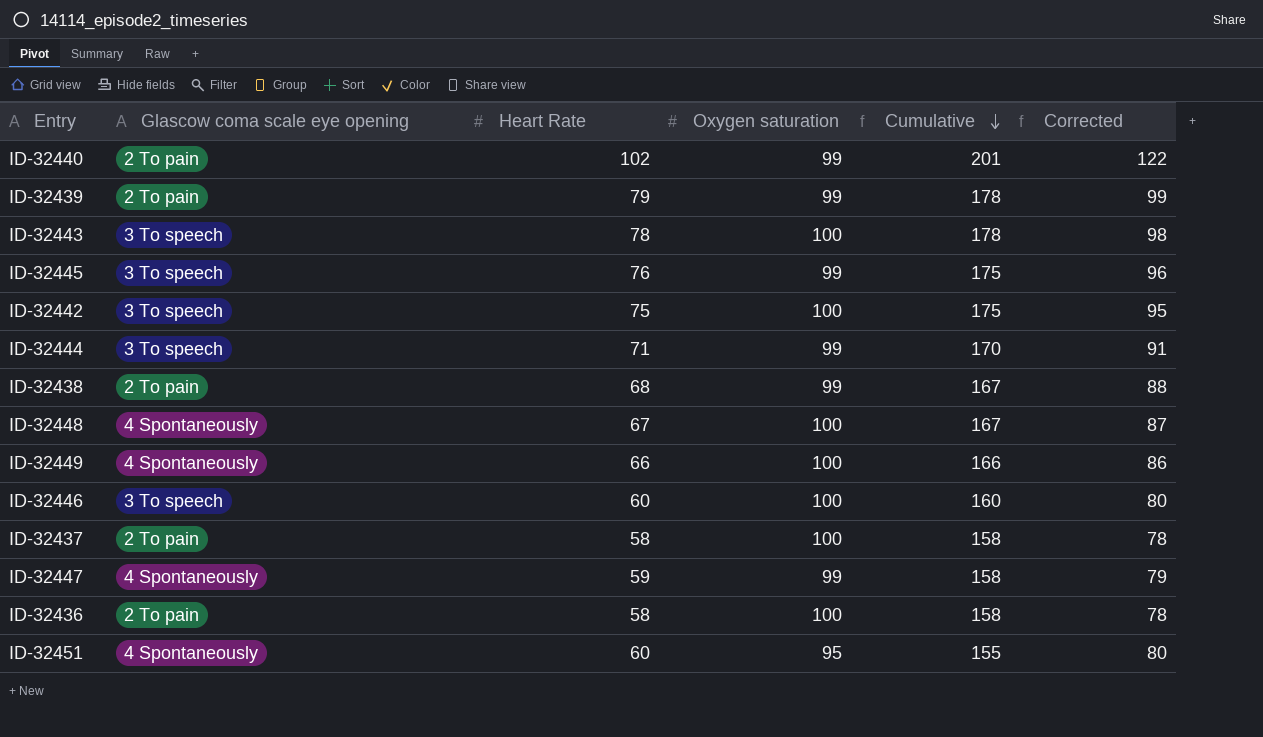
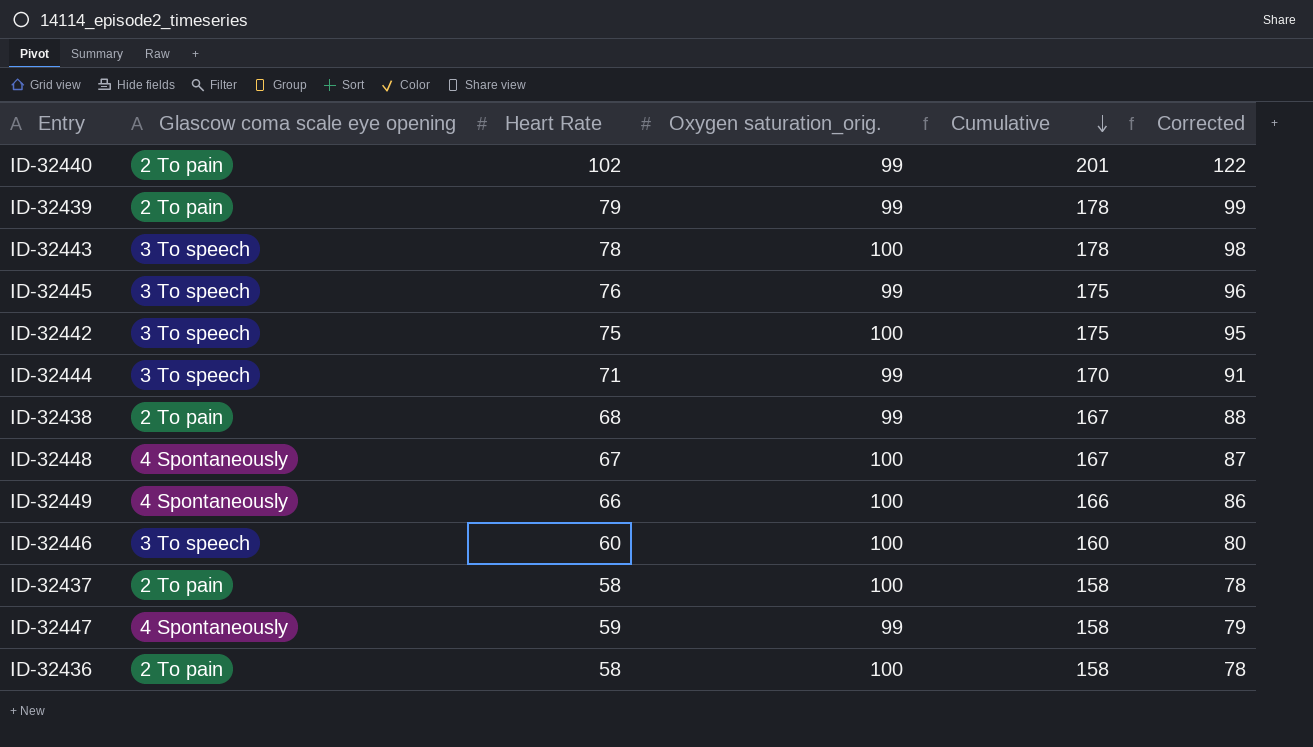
column name: Oxygen saturation -> Oxygen saturation_orig.
row ID-32451: 4 Spontaneously | 60 | 95 | 155 | 80 -> none

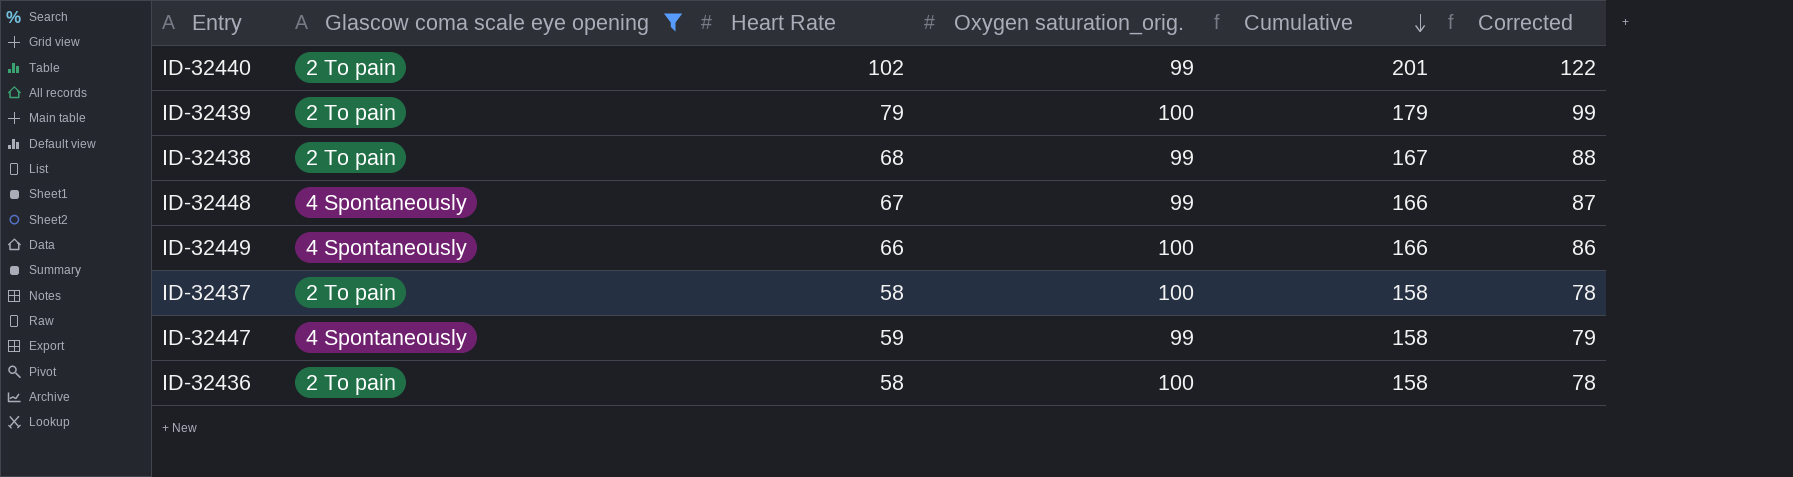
filter: none -> Glascow coma scale eye opening != 3 To speech
ID-32439 | Oxygen saturation_orig.: 99 -> 100
ID-32439 | Cumulative: 178 -> 179
ID-32448 | Oxygen saturation_orig.: 100 -> 99
ID-32448 | Cumulative: 167 -> 166

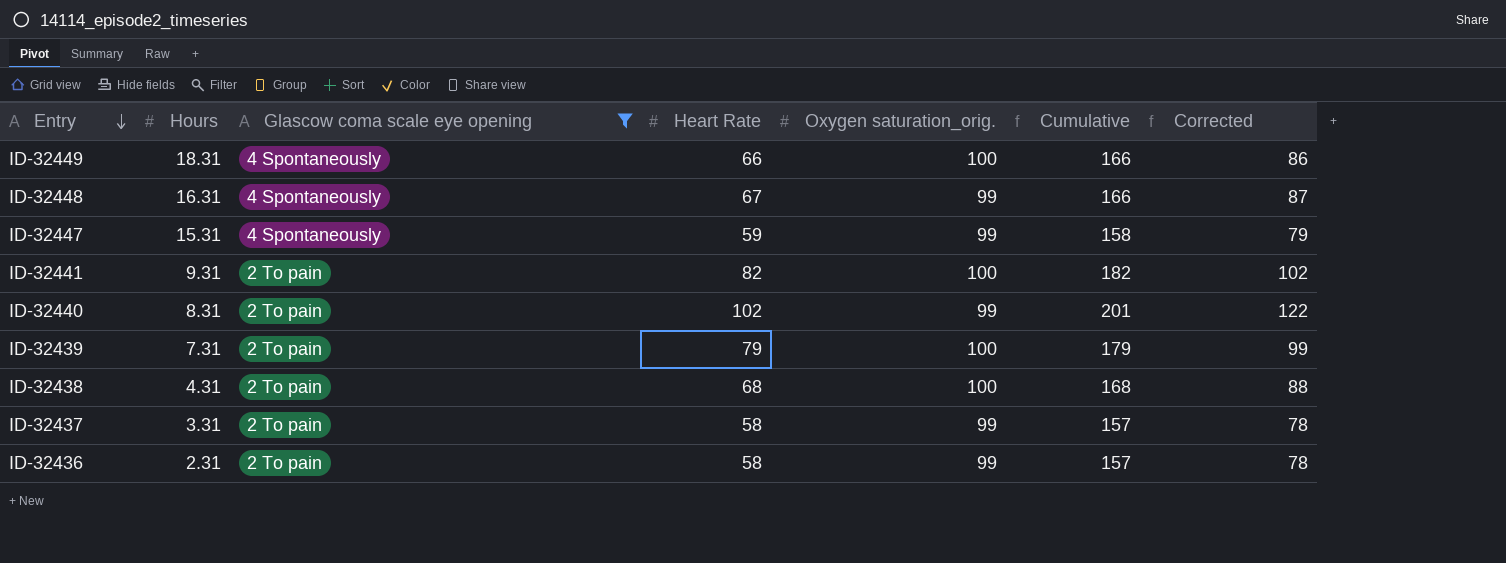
row order: Cumulative descending -> Entry descending
column Hours | position: none -> 2
row ID-32441: none -> 9.31 | 2 To pain | 82 | 100 | 182 | 102
ID-32438 | Oxygen saturation_orig.: 99 -> 100
ID-32438 | Cumulative: 167 -> 168
ID-32437 | Oxygen saturation_orig.: 100 -> 99
ID-32437 | Cumulative: 158 -> 157
ID-32436 | Oxygen saturation_orig.: 100 -> 99
ID-32436 | Cumulative: 158 -> 157

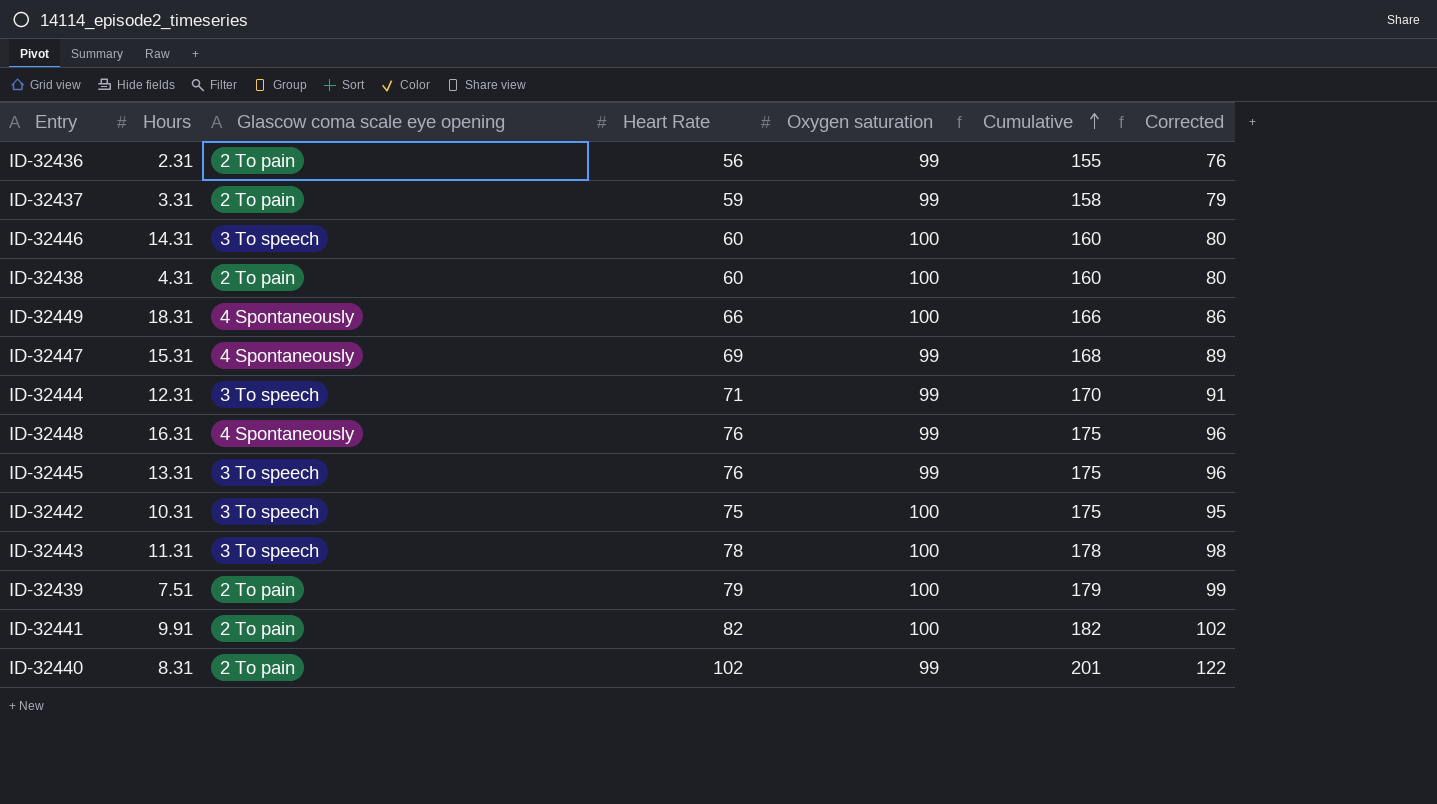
filter: Glascow coma scale eye opening != 3 To speech -> none
row order: Entry descending -> Cumulative ascending
column name: Oxygen saturation_orig. -> Oxygen saturation
ID-32436 | Heart Rate: 58 -> 56
ID-32436 | Cumulative: 157 -> 155
ID-32436 | Corrected: 78 -> 76
ID-32437 | Heart Rate: 58 -> 59
ID-32437 | Cumulative: 157 -> 158
ID-32437 | Corrected: 78 -> 79
ID-32438 | Heart Rate: 68 -> 60
ID-32438 | Cumulative: 168 -> 160
ID-32438 | Corrected: 88 -> 80
ID-32447 | Heart Rate: 59 -> 69
ID-32447 | Cumulative: 158 -> 168
ID-32447 | Corrected: 79 -> 89
ID-32448 | Heart Rate: 67 -> 76
ID-32448 | Cumulative: 166 -> 175
ID-32448 | Corrected: 87 -> 96
ID-32439 | Hours: 7.31 -> 7.51
ID-32441 | Hours: 9.31 -> 9.91

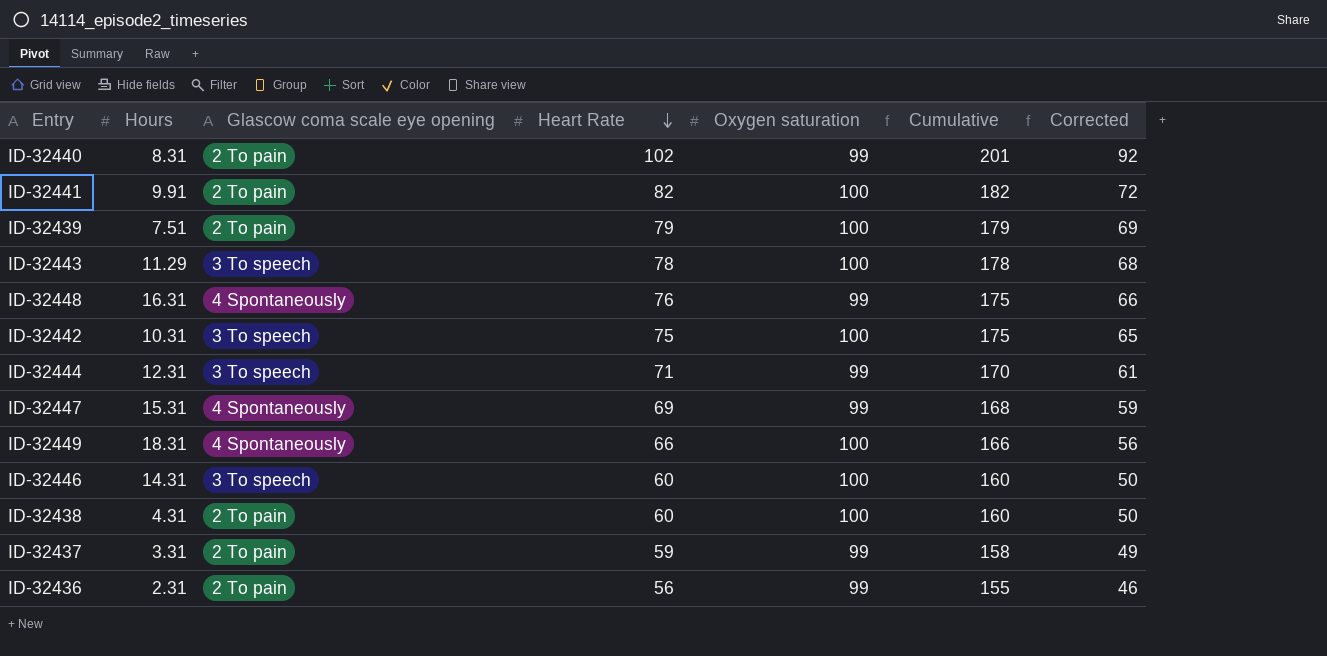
row order: Cumulative ascending -> Heart Rate descending
column Corrected | formula: [Heart Rate] + 20 -> [Heart Rate] - 10
row ID-32445: 13.31 | 3 To speech | 76 | 99 | 175 | 96 -> none
ID-32443 | Hours: 11.31 -> 11.29

